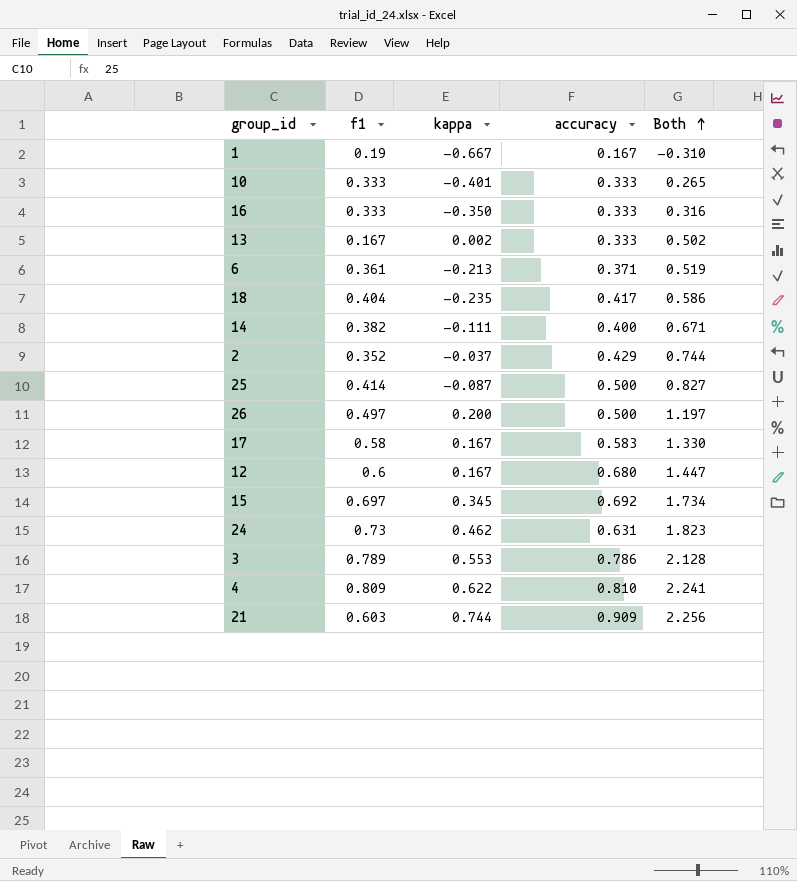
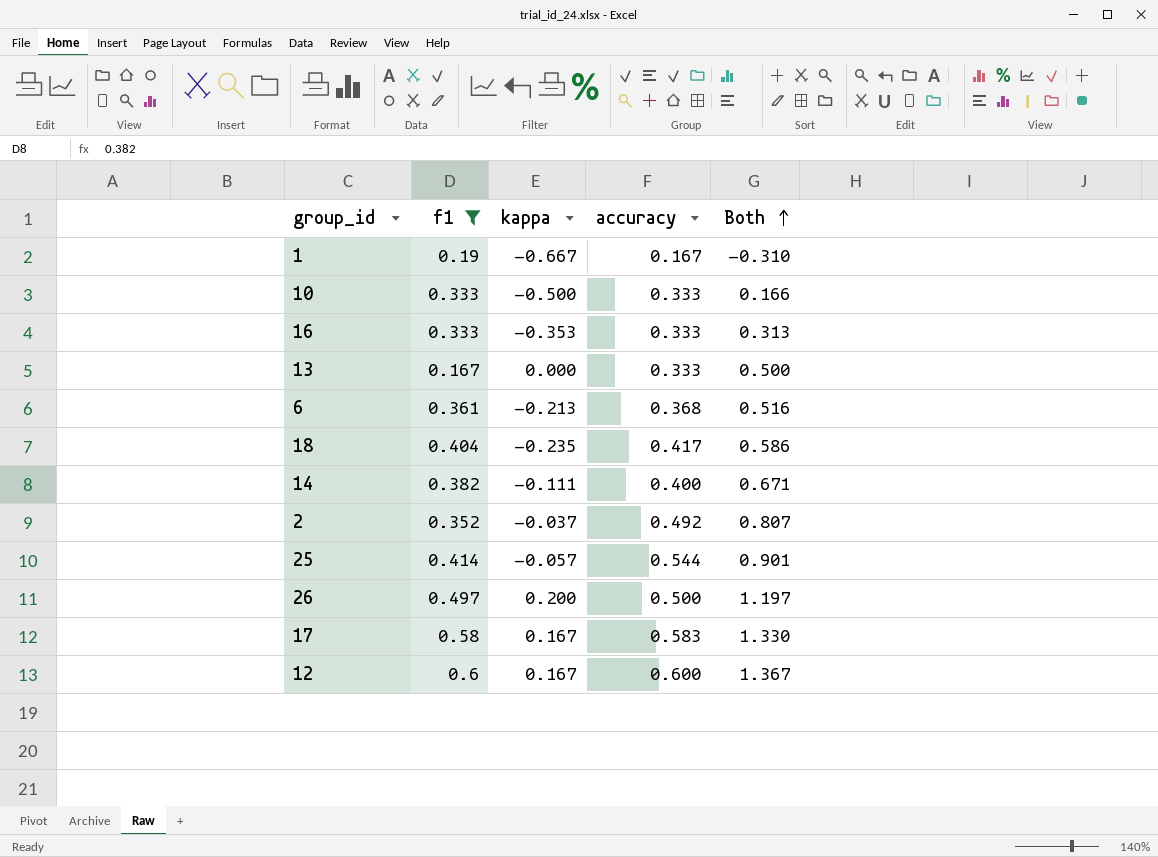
filter: none -> f1 <= 0.6
10 | kappa: -0.401 -> -0.500
10 | Both: 0.265 -> 0.166
16 | kappa: -0.350 -> -0.353
16 | Both: 0.316 -> 0.313
13 | kappa: 0.002 -> 0.000
13 | Both: 0.502 -> 0.500
6 | accuracy: 0.371 -> 0.368
6 | Both: 0.519 -> 0.516
2 | accuracy: 0.429 -> 0.492
2 | Both: 0.744 -> 0.807
25 | kappa: -0.087 -> -0.057
25 | accuracy: 0.500 -> 0.544
25 | Both: 0.827 -> 0.901
12 | accuracy: 0.680 -> 0.600
12 | Both: 1.447 -> 1.367

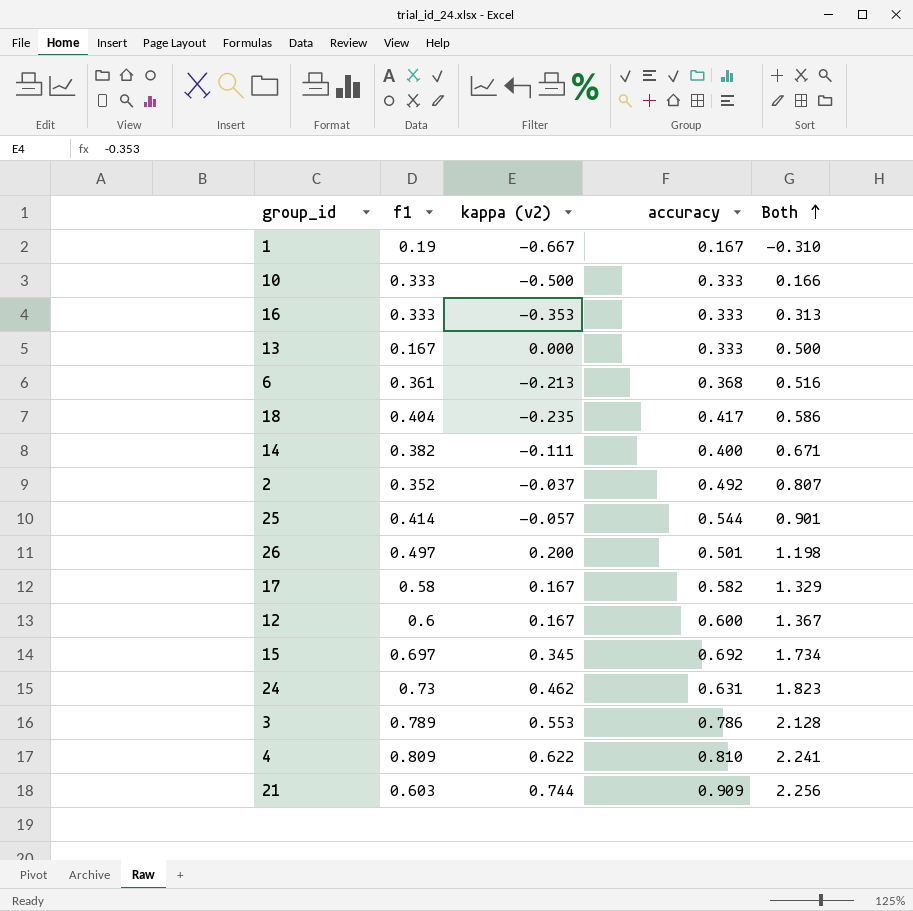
filter: f1 <= 0.6 -> none
column name: kappa -> kappa (v2)
26 | accuracy: 0.500 -> 0.501
26 | Both: 1.197 -> 1.198
17 | accuracy: 0.583 -> 0.582
17 | Both: 1.330 -> 1.329

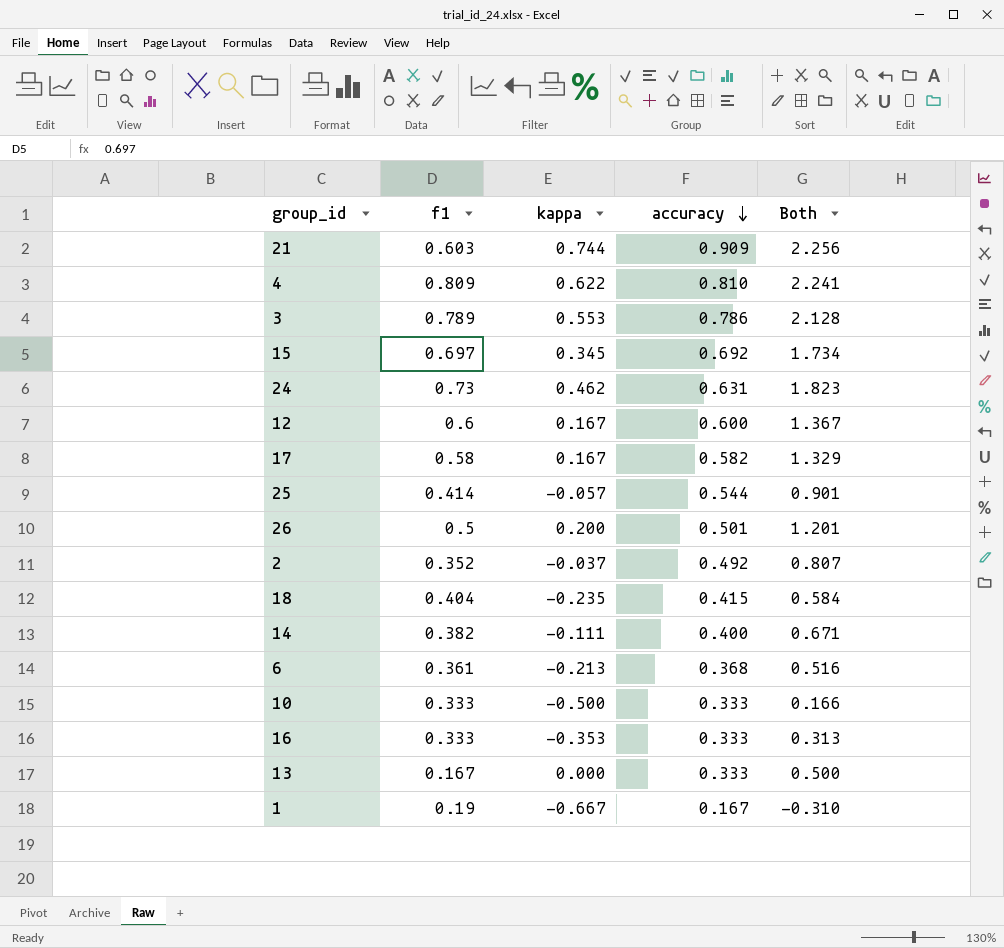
row order: Both ascending -> accuracy descending
column name: kappa (v2) -> kappa
26 | f1: 0.497 -> 0.5
26 | Both: 1.198 -> 1.201
18 | accuracy: 0.417 -> 0.415
18 | Both: 0.586 -> 0.584

